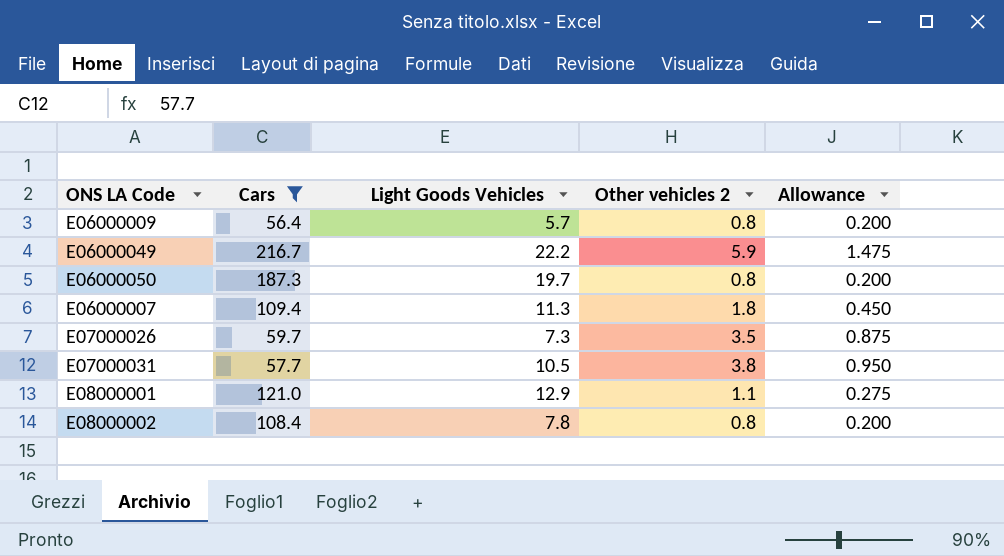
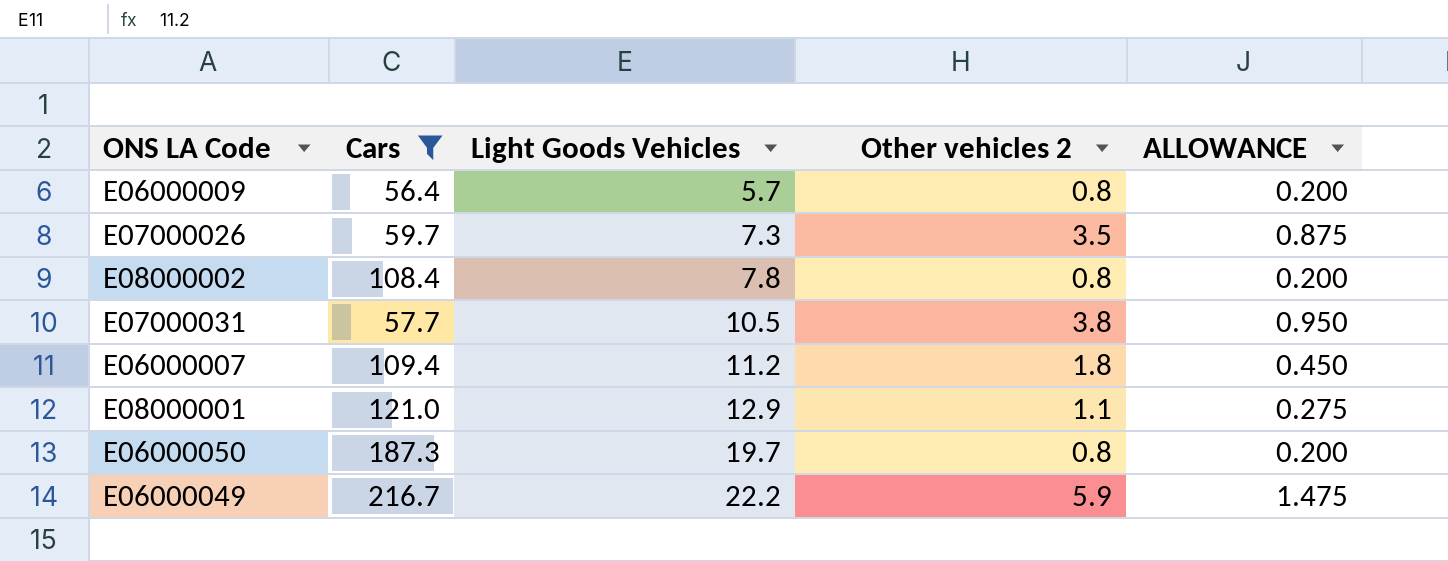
row order: none -> Light Goods Vehicles ascending
column name: Allowance -> ALLOWANCE
E06000007 | Light Goods Vehicles: 11.3 -> 11.2

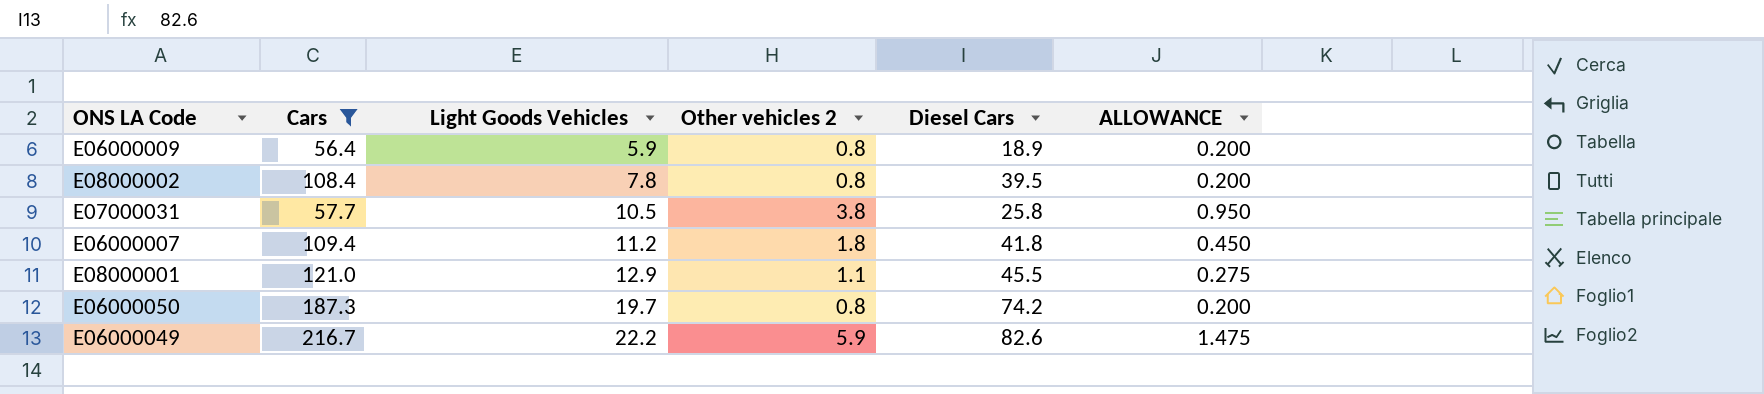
column Diesel Cars | position: none -> 5
row E07000026: 59.7 | 7.3 | 3.5 | 0.875 -> none
E06000009 | Light Goods Vehicles: 5.7 -> 5.9

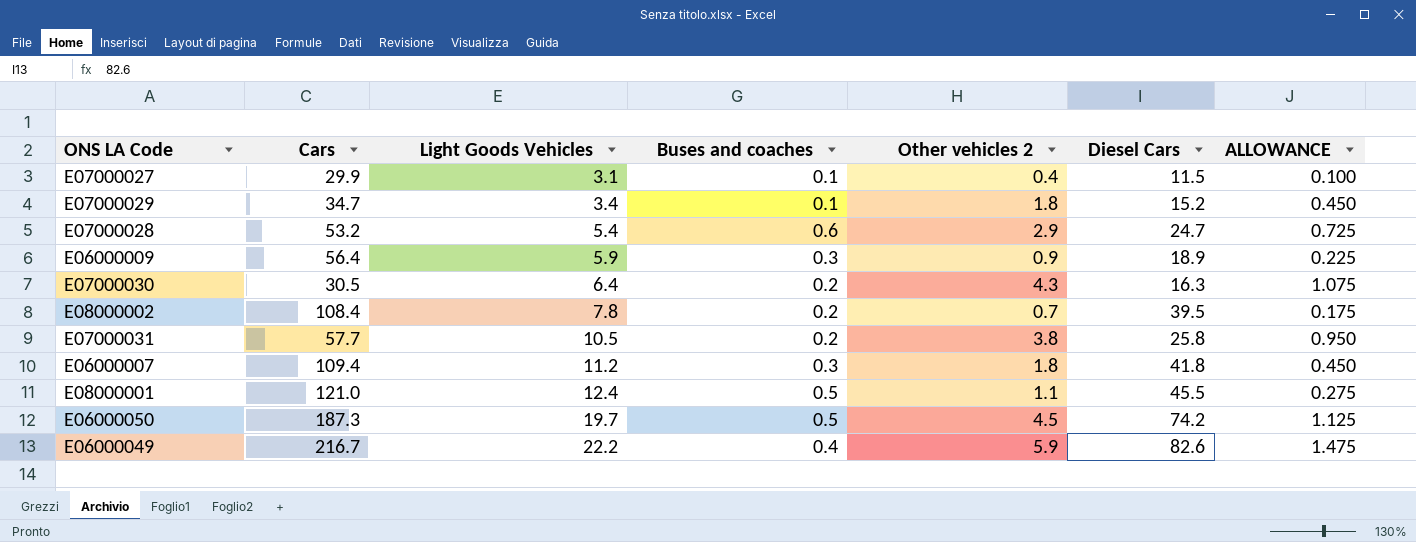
filter: Cars >= 56.4 -> none
column Buses and coaches | position: none -> 4
E06000009 | Other vehicles 2: 0.8 -> 0.9
E06000009 | ALLOWANCE: 0.200 -> 0.225
E08000002 | Other vehicles 2: 0.8 -> 0.7
E08000002 | ALLOWANCE: 0.200 -> 0.175
E08000001 | Light Goods Vehicles: 12.9 -> 12.4
E06000050 | Other vehicles 2: 0.8 -> 4.5
E06000050 | ALLOWANCE: 0.200 -> 1.125

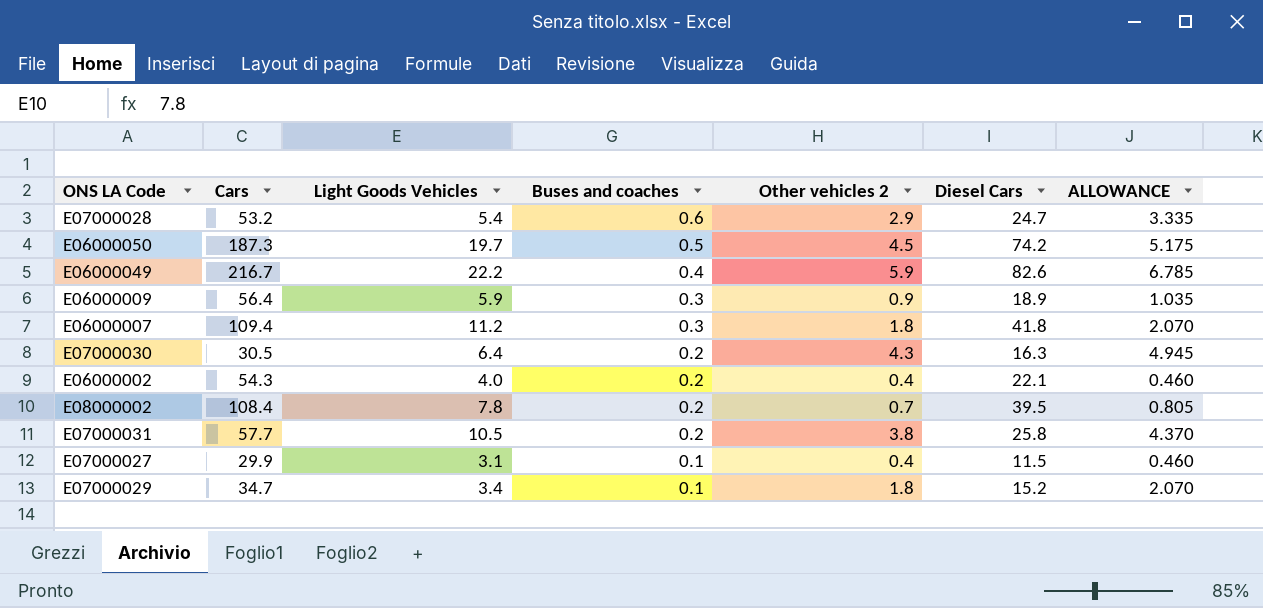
row order: Light Goods Vehicles ascending -> Buses and coaches descending
column ALLOWANCE | formula: [Other vehicles 2] * 0.25 -> [Other vehicles 2] * 1.15
row E08000001: 121.0 | 12.4 | 0.5 | 1.1 | 45.5 | 0.275 -> none
row E06000002: none -> 54.3 | 4.0 | 0.2 | 0.4 | 22.1 | 0.460

